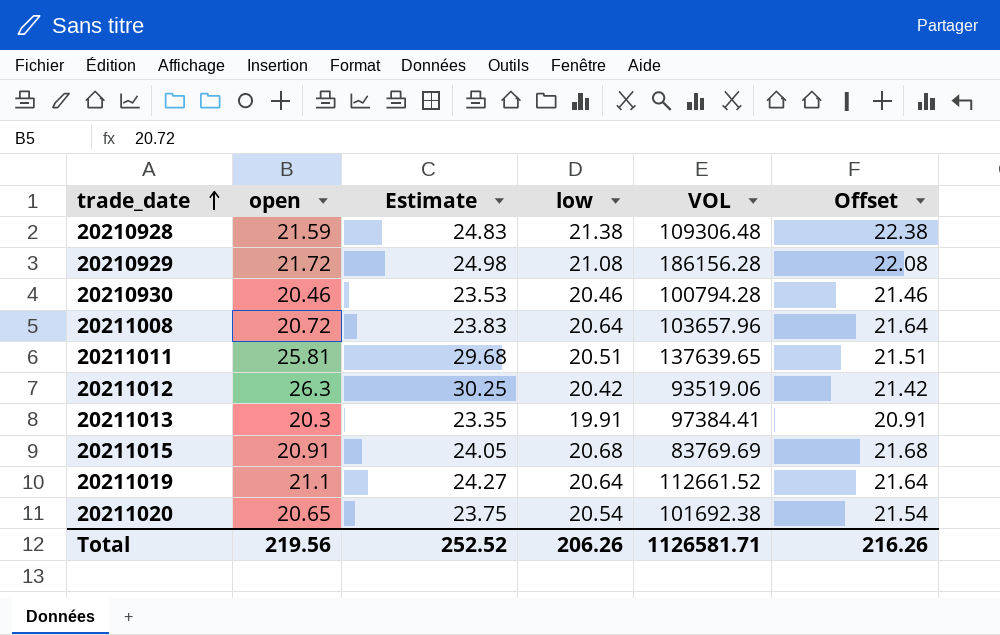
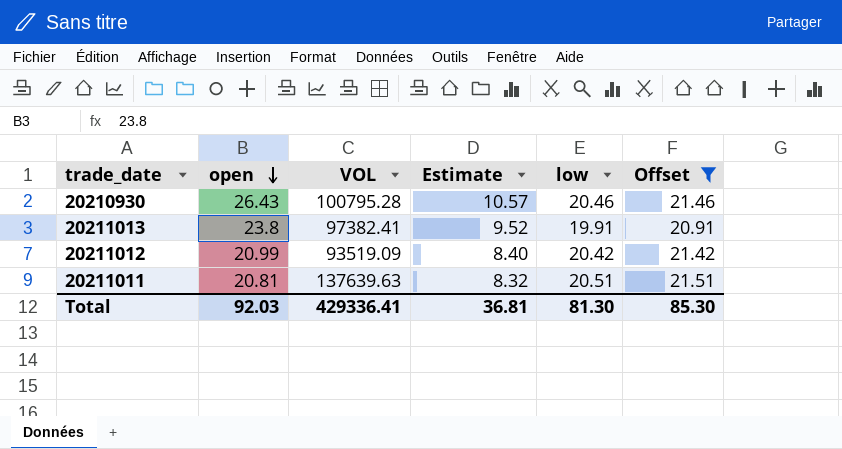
filter: none -> Offset <= 21.51
row order: trade_date ascending -> open descending
column VOL | position: 5 -> 3
column Estimate | formula: [open] * 1.15 -> [open] * 0.4
20210930 | open: 20.46 -> 26.43
20210930 | VOL: 100794.28 -> 100795.28
20211013 | open: 20.3 -> 23.8
20211013 | VOL: 97384.41 -> 97382.41
20211012 | open: 26.3 -> 20.99
20211012 | VOL: 93519.06 -> 93519.09
20211011 | open: 25.81 -> 20.81
20211011 | VOL: 137639.65 -> 137639.63
Total | open: 219.56 -> 92.03
Total | VOL: 1126581.71 -> 429336.41
Total | Estimate: 252.52 -> 36.81
Total | low: 206.26 -> 81.30
Total | Offset: 216.26 -> 85.30

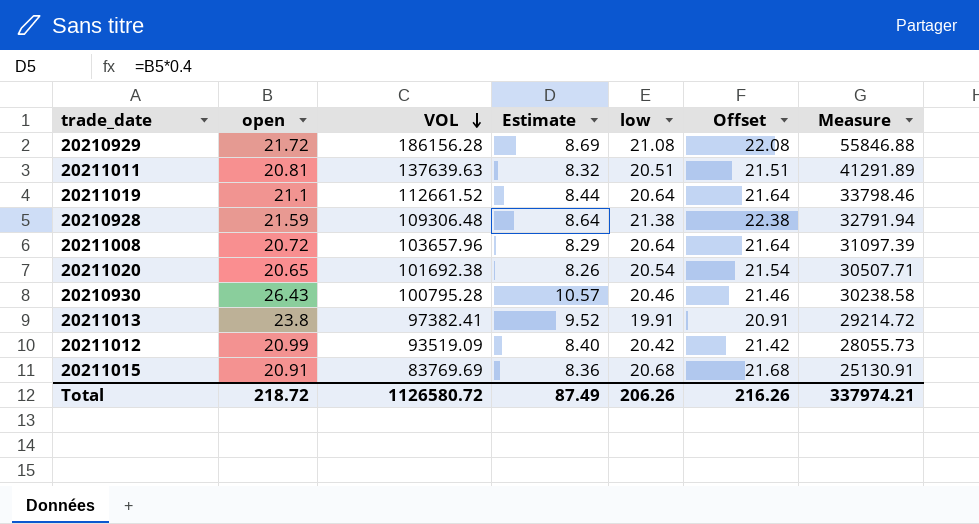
filter: Offset <= 21.51 -> none
row order: open descending -> VOL descending
column Measure | formula: none -> [VOL] * 0.3
Total | open: 92.03 -> 218.72
Total | VOL: 429336.41 -> 1126580.72
Total | Estimate: 36.81 -> 87.49
Total | low: 81.30 -> 206.26
Total | Offset: 85.30 -> 216.26

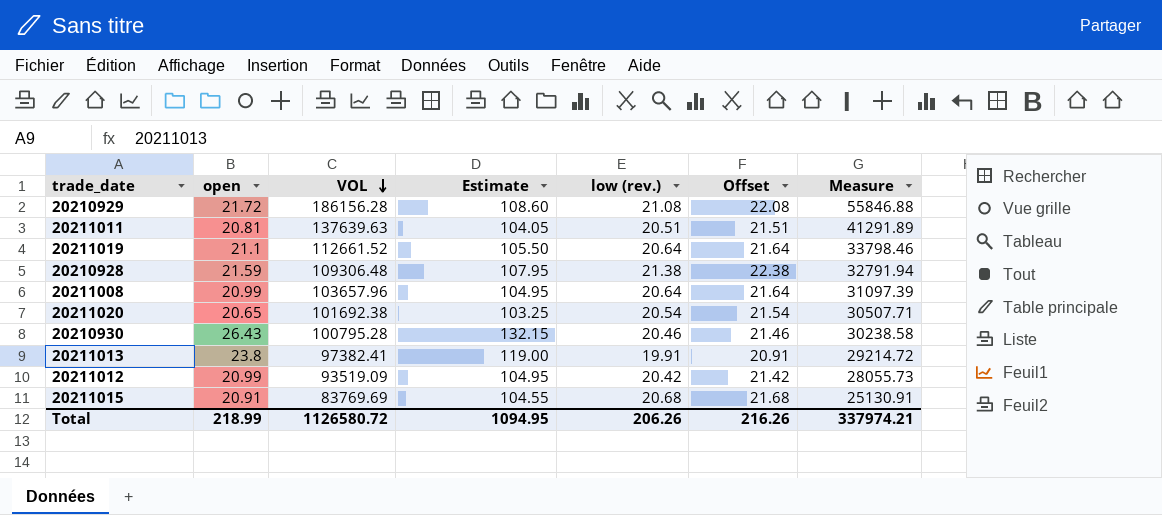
column Estimate | formula: [open] * 0.4 -> [open] * 5
column name: low -> low (rev.)
20211008 | open: 20.72 -> 20.99
Total | open: 218.72 -> 218.99
Total | Estimate: 87.49 -> 1094.95

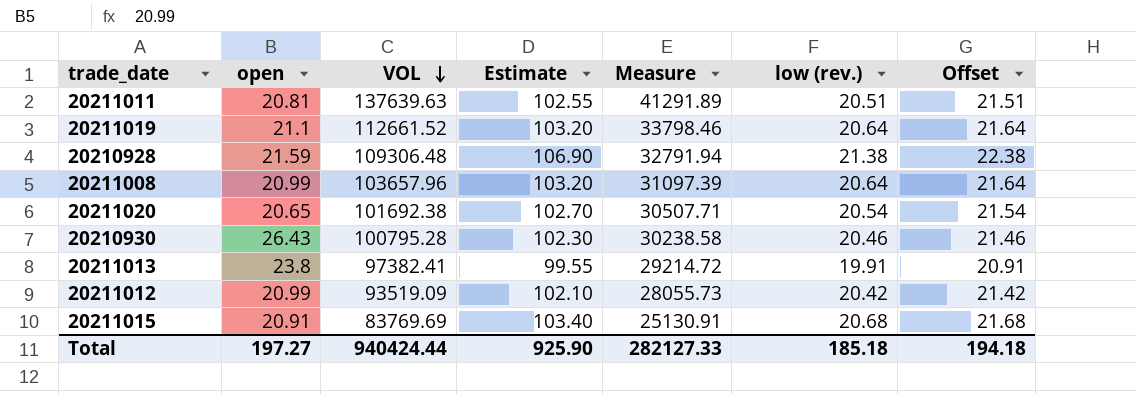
column Estimate | formula: [open] * 5 -> [low (rev.)] * 5
column Measure | position: 7 -> 5
row 20210929: 21.72 | 186156.28 | 108.60 | 21.08 | 22.08 | 55846.88 -> none
Total | open: 218.99 -> 197.27
Total | VOL: 1126580.72 -> 940424.44
Total | Estimate: 1094.95 -> 925.90
Total | Measure: 337974.21 -> 282127.33
Total | low (rev.): 206.26 -> 185.18
Total | Offset: 216.26 -> 194.18

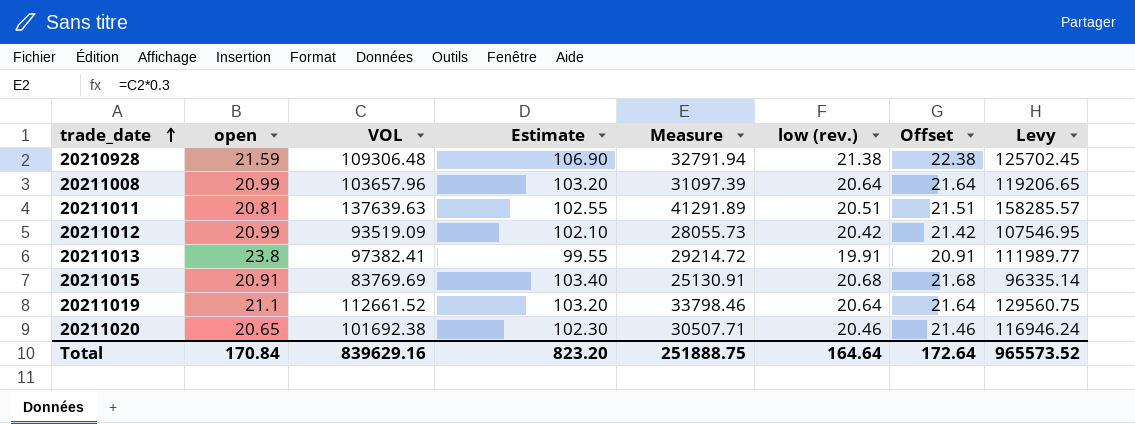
row order: VOL descending -> trade_date ascending
column Levy | formula: none -> [VOL] * 1.15
row 20210930: 26.43 | 100795.28 | 102.30 | 30238.58 | 20.46 | 21.46 -> none
20211020 | Estimate: 102.70 -> 102.30
20211020 | low (rev.): 20.54 -> 20.46
20211020 | Offset: 21.54 -> 21.46
Total | open: 197.27 -> 170.84
Total | VOL: 940424.44 -> 839629.16
Total | Estimate: 925.90 -> 823.20
Total | Measure: 282127.33 -> 251888.75
Total | low (rev.): 185.18 -> 164.64
Total | Offset: 194.18 -> 172.64

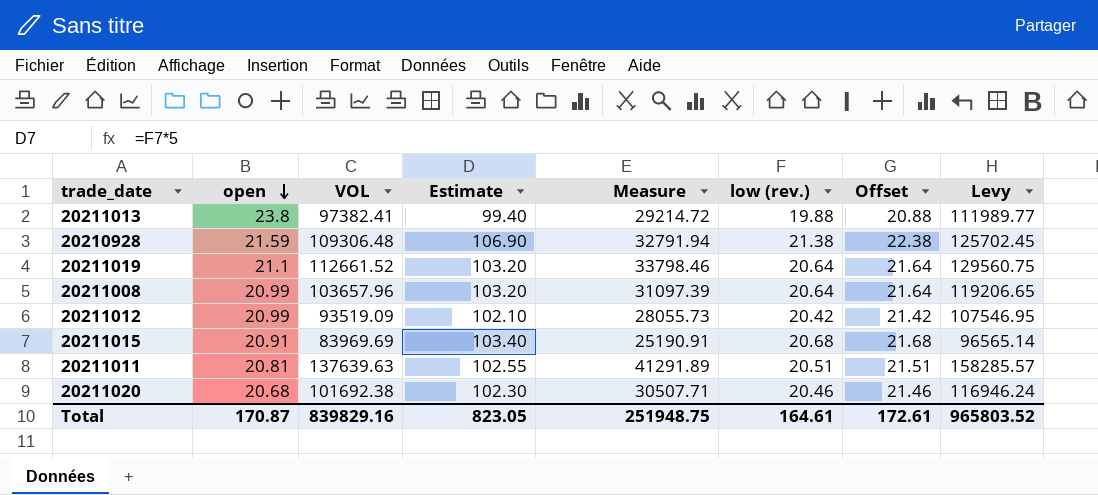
row order: trade_date ascending -> open descending
20211013 | Estimate: 99.55 -> 99.40
20211013 | low (rev.): 19.91 -> 19.88
20211013 | Offset: 20.91 -> 20.88
20211015 | VOL: 83769.69 -> 83969.69
20211015 | Measure: 25130.91 -> 25190.91
20211015 | Levy: 96335.14 -> 96565.14
20211020 | open: 20.65 -> 20.68
Total | open: 170.84 -> 170.87
Total | VOL: 839629.16 -> 839829.16
Total | Estimate: 823.20 -> 823.05
Total | Measure: 251888.75 -> 251948.75
Total | low (rev.): 164.64 -> 164.61
Total | Offset: 172.64 -> 172.61
Total | Levy: 965573.52 -> 965803.52

